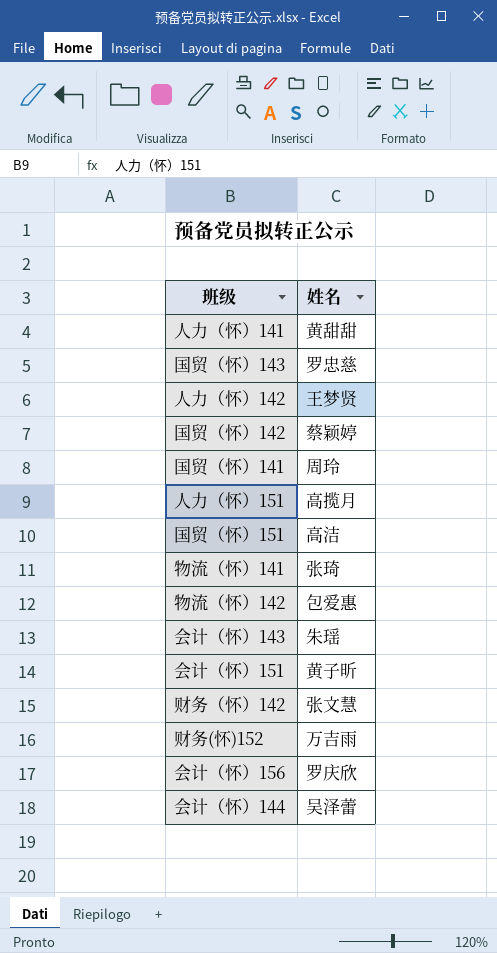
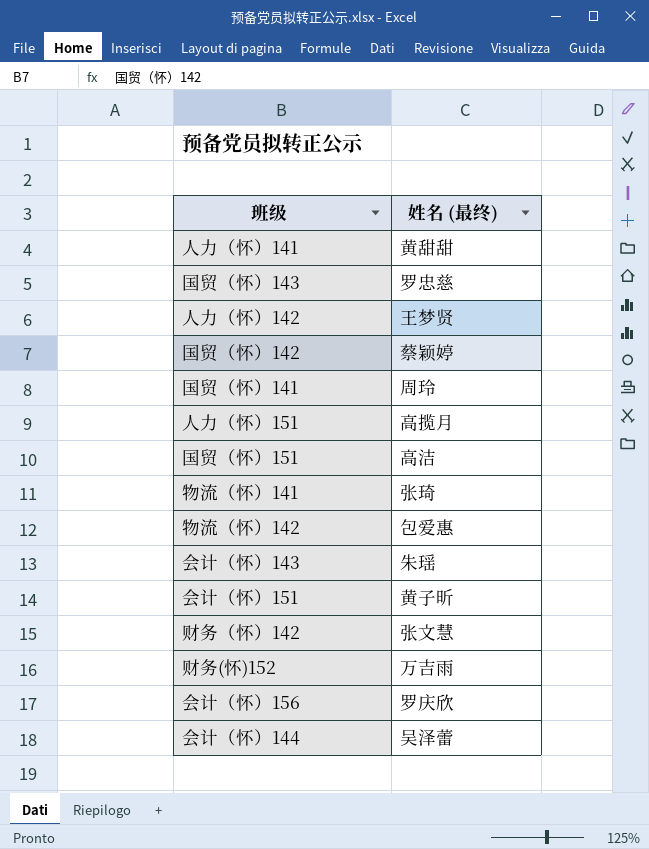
column name: 姓名 -> 姓名 (最终)

